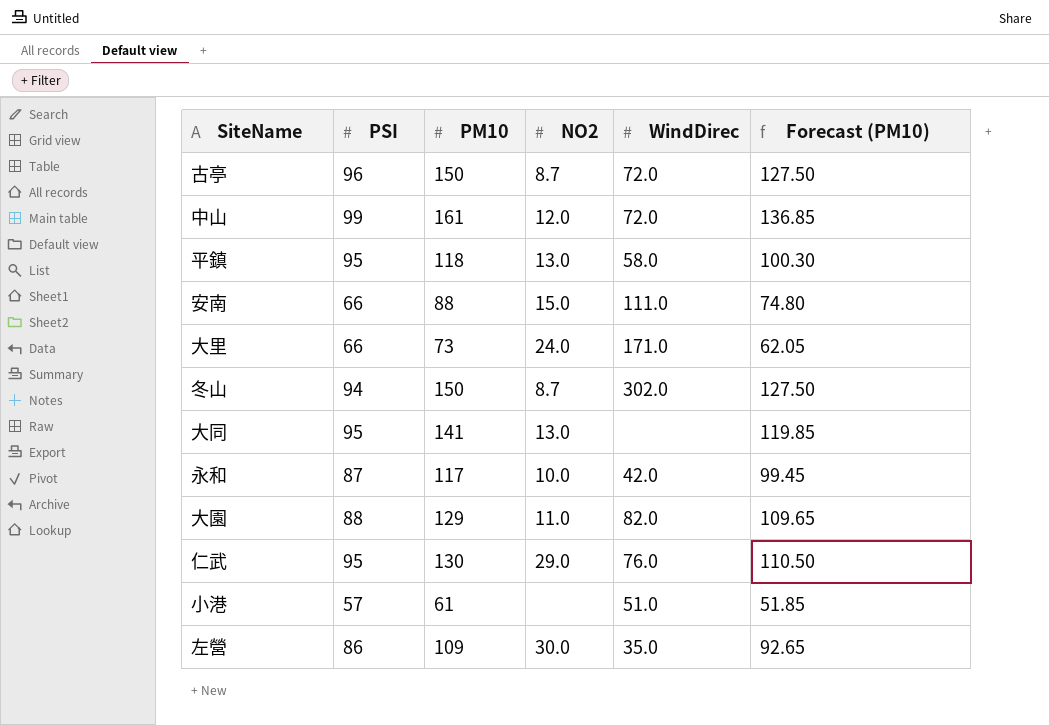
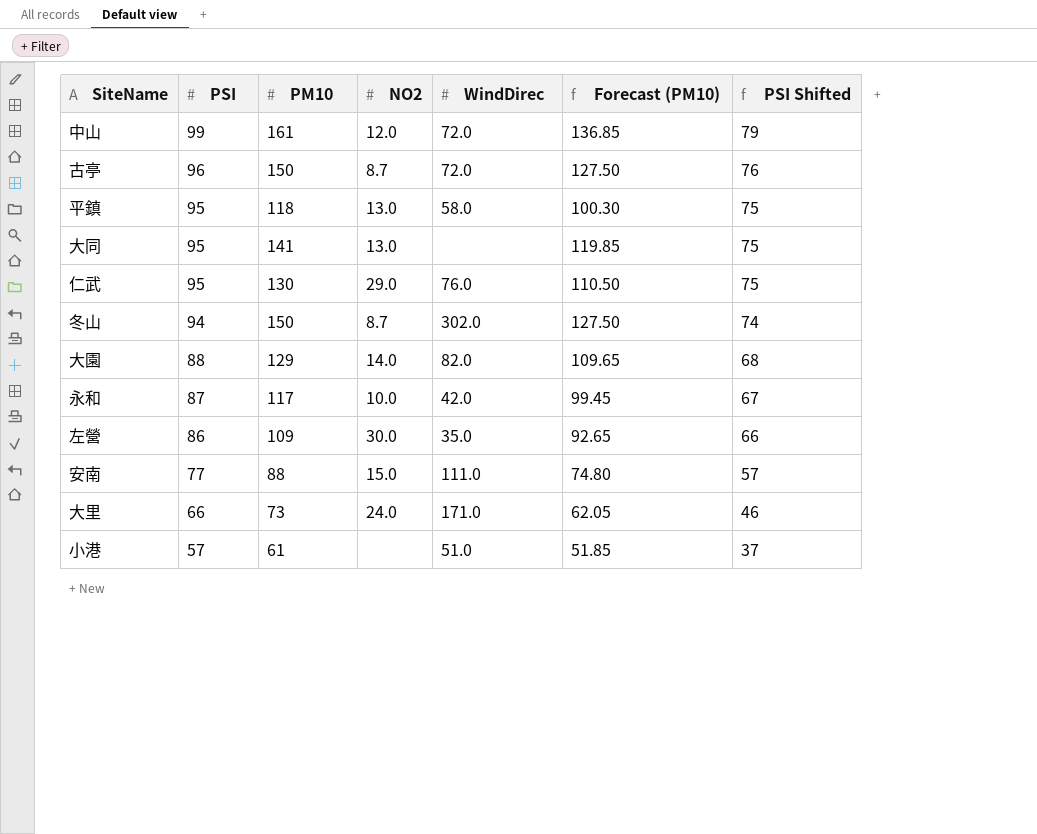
row order: none -> PSI descending
column PSI Shifted | formula: none -> [PSI] - 20
大園 | NO2: 11.0 -> 14.0
安南 | PSI: 66 -> 77

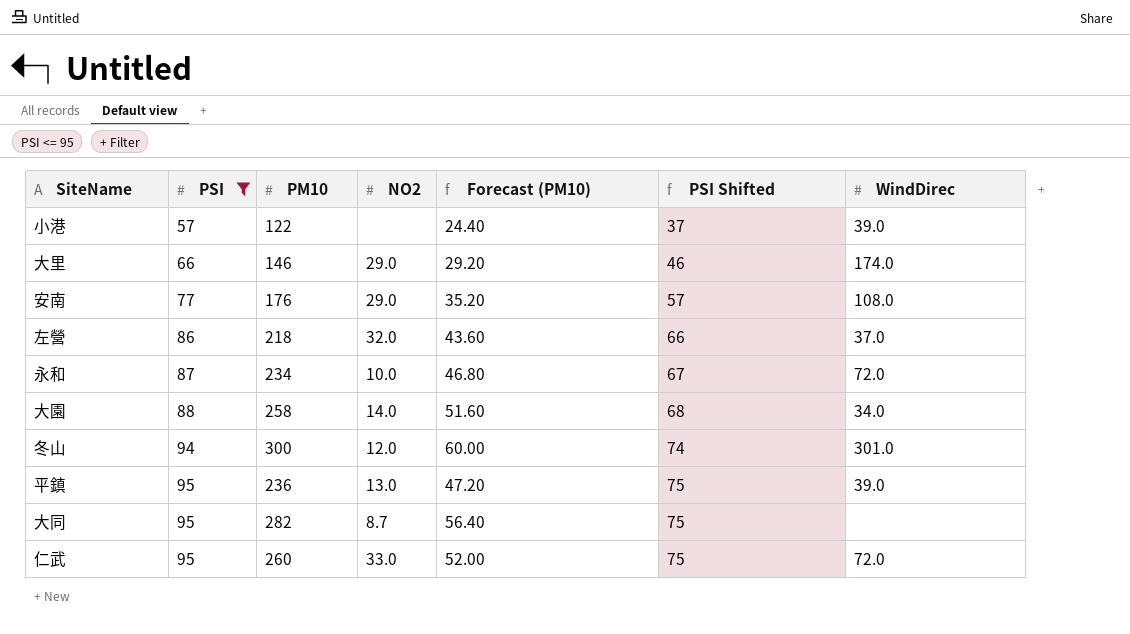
filter: none -> PSI <= 95
row order: PSI descending -> PSI ascending
column Forecast (PM10) | formula: [PM10] * 0.85 -> [PM10] * 0.2
column WindDirec | position: 5 -> 7
小港 | PM10: 61 -> 122
小港 | WindDirec: 51.0 -> 39.0
大里 | PM10: 73 -> 146
大里 | NO2: 24.0 -> 29.0
大里 | WindDirec: 171.0 -> 174.0
安南 | PM10: 88 -> 176
安南 | NO2: 15.0 -> 29.0
安南 | WindDirec: 111.0 -> 108.0
左營 | PM10: 109 -> 218
左營 | NO2: 30.0 -> 32.0
左營 | WindDirec: 35.0 -> 37.0
永和 | PM10: 117 -> 234
永和 | WindDirec: 42.0 -> 72.0
大園 | PM10: 129 -> 258
大園 | WindDirec: 82.0 -> 34.0
冬山 | PM10: 150 -> 300
冬山 | NO2: 8.7 -> 12.0
冬山 | WindDirec: 302.0 -> 301.0
平鎮 | PM10: 118 -> 236
平鎮 | WindDirec: 58.0 -> 39.0
大同 | PM10: 141 -> 282
大同 | NO2: 13.0 -> 8.7
仁武 | PM10: 130 -> 260
仁武 | NO2: 29.0 -> 33.0
仁武 | WindDirec: 76.0 -> 72.0

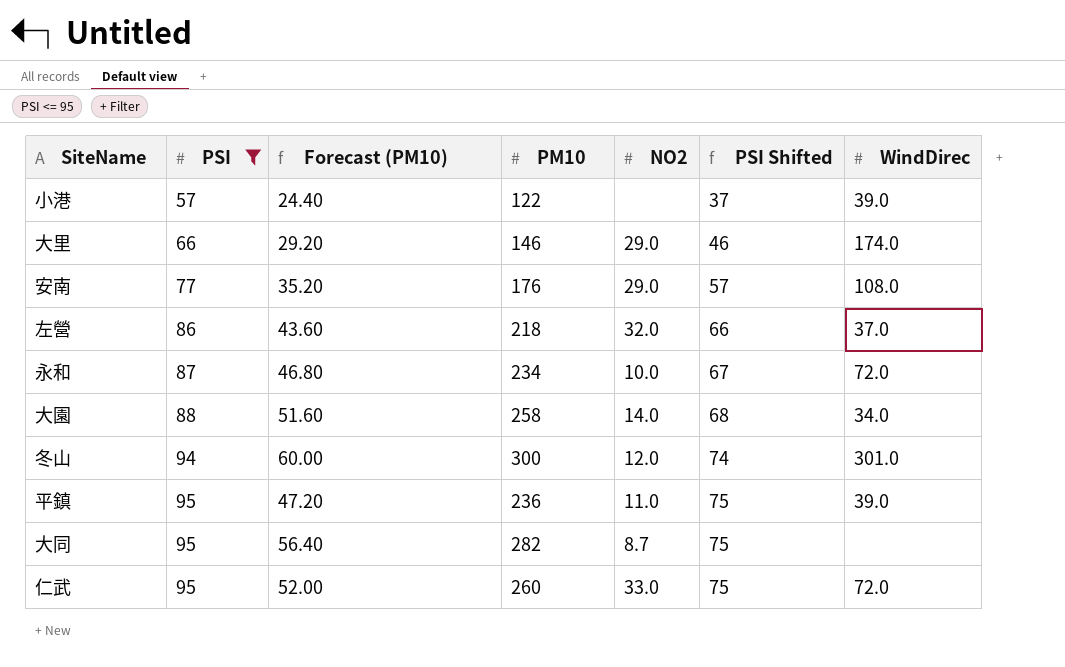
column Forecast (PM10) | position: 5 -> 3
平鎮 | NO2: 13.0 -> 11.0

